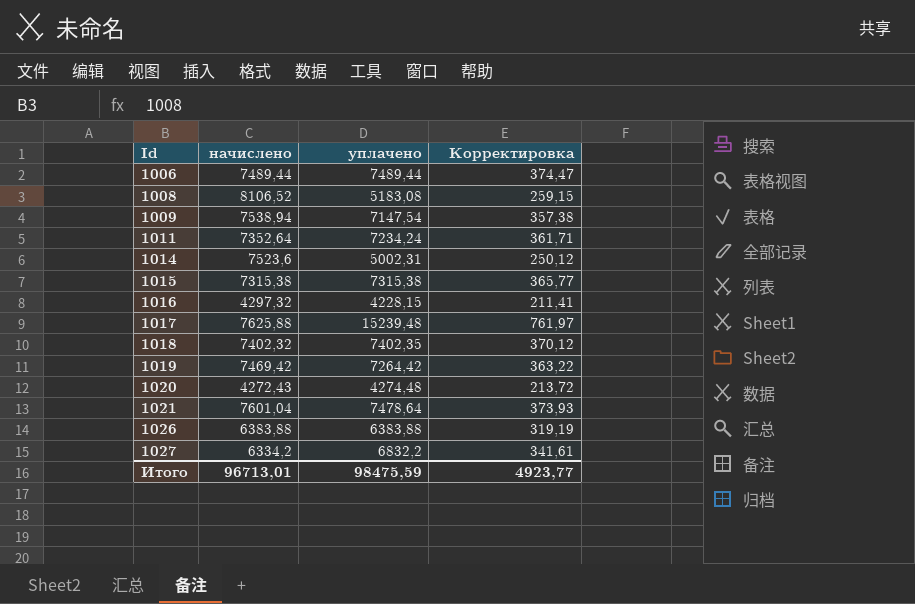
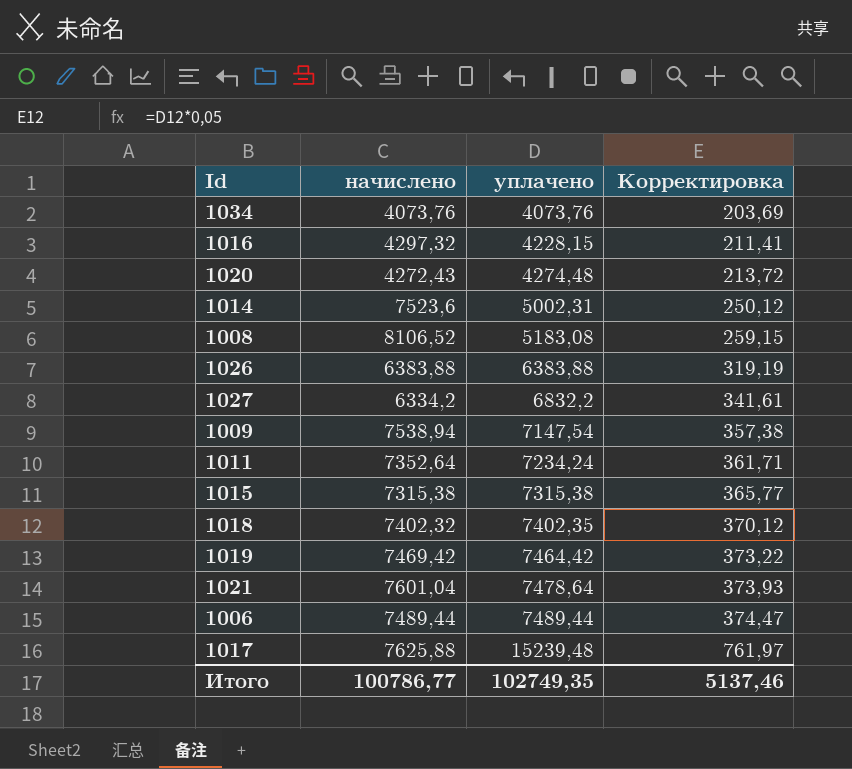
row order: Id ascending -> уплачено ascending
row 1034: none -> 4073,76 | 4073,76 | 203,69
1019 | уплачено: 7264,42 -> 7464,42
1019 | Корректировка: 363,22 -> 373,22
Итого | начислено: 96713,01 -> 100786,77
Итого | уплачено: 98475,59 -> 102749,35
Итого | Корректировка: 4923,77 -> 5137,46

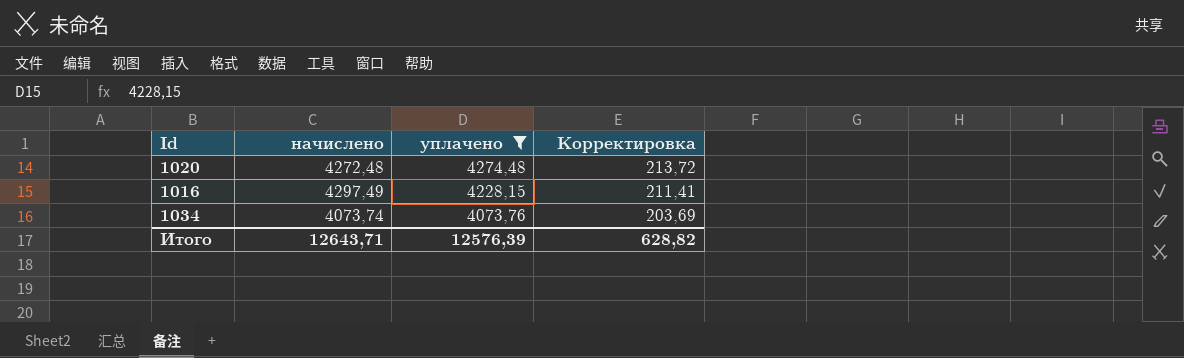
filter: none -> уплачено <= 4274,48
row order: уплачено ascending -> уплачено descending
1020 | начислено: 4272,43 -> 4272,48
1016 | начислено: 4297,32 -> 4297,49
1034 | начислено: 4073,76 -> 4073,74
Итого | начислено: 100786,77 -> 12643,71
Итого | уплачено: 102749,35 -> 12576,39
Итого | Корректировка: 5137,46 -> 628,82

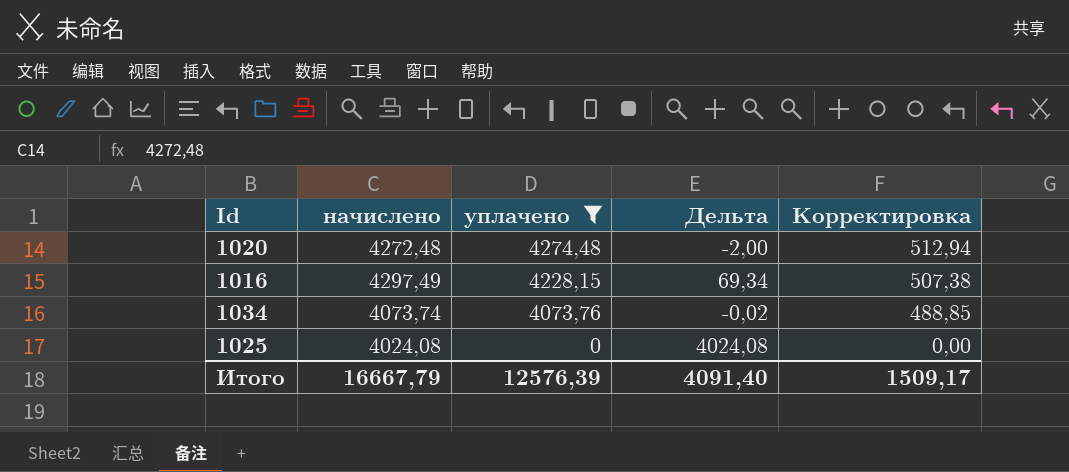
column Дельта | formula: none -> [начислено] - [уплачено]
column Корректировка | formula: [уплачено] * 0,05 -> [уплачено] * 0,12
row 1025: none -> 4024,08 | 0 | 4024,08 | 0,00
Итого | начислено: 12643,71 -> 16667,79
Итого | Корректировка: 628,82 -> 1509,17

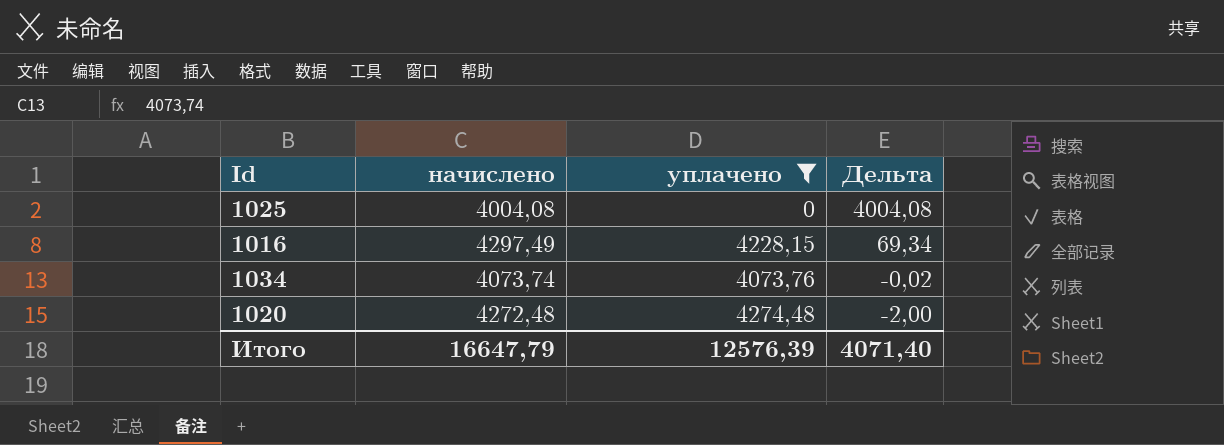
row order: уплачено descending -> Дельта descending
column Корректировка | formula: [уплачено] * 0,12 -> none
1025 | начислено: 4024,08 -> 4004,08
1025 | Дельта: 4024,08 -> 4004,08
Итого | начислено: 16667,79 -> 16647,79
Итого | Дельта: 4091,40 -> 4071,40

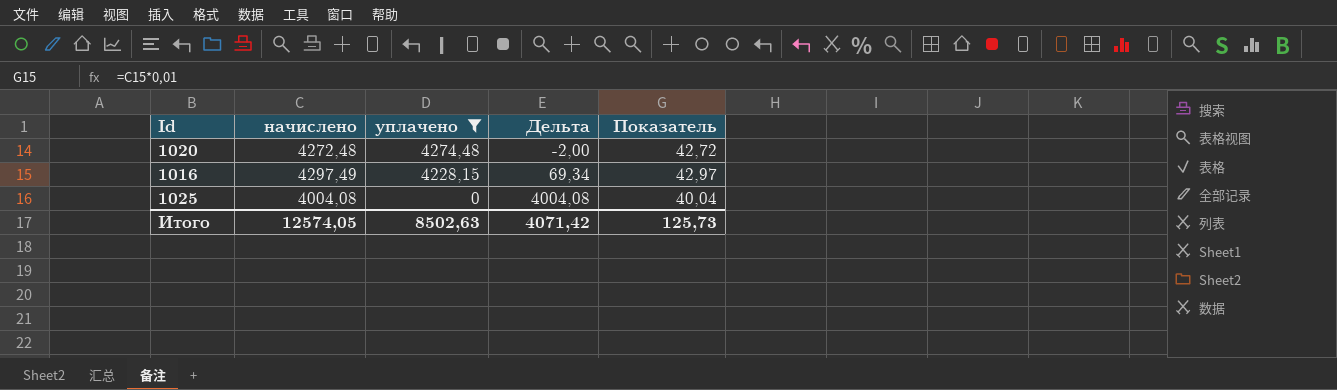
row order: Дельта descending -> уплачено descending
column Показатель | formula: none -> [начислено] * 0,01
row 1034: 4073,74 | 4073,76 | -0,02 -> none
Итого | начислено: 16647,79 -> 12574,05
Итого | уплачено: 12576,39 -> 8502,63
Итого | Дельта: 4071,40 -> 4071,42

